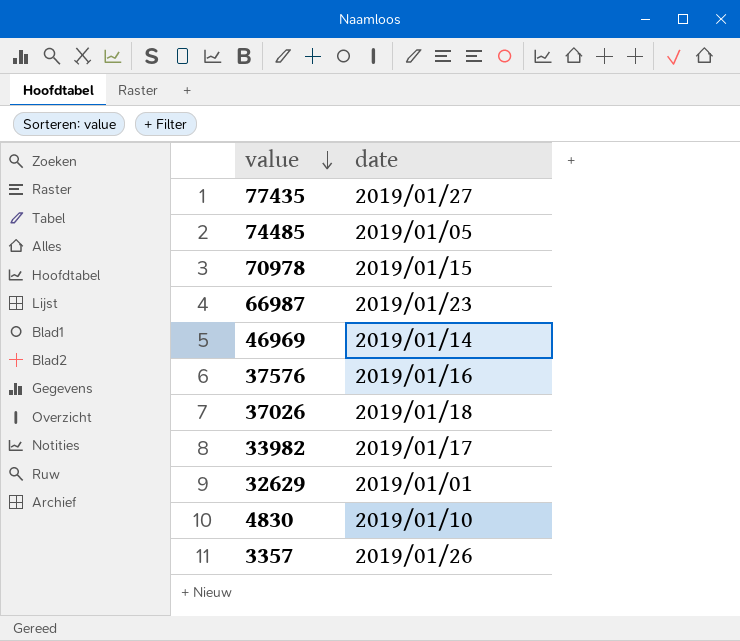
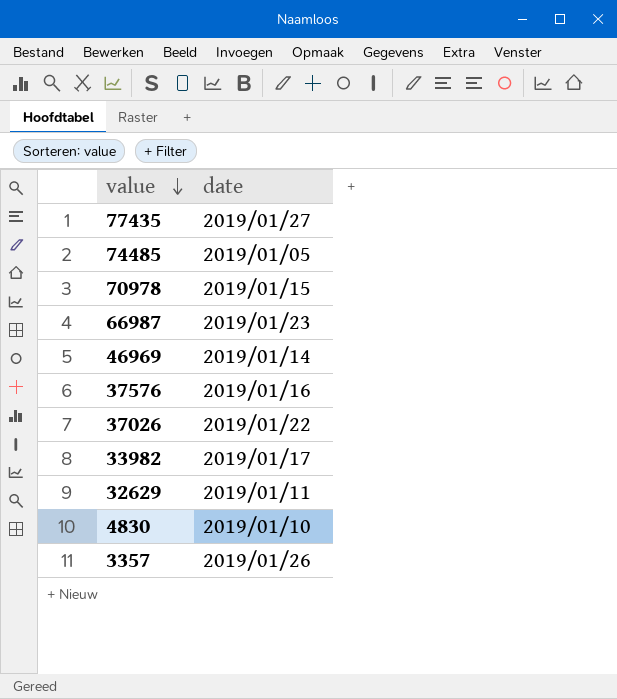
37026 | date: 2019/01/18 -> 2019/01/22
32629 | date: 2019/01/01 -> 2019/01/11

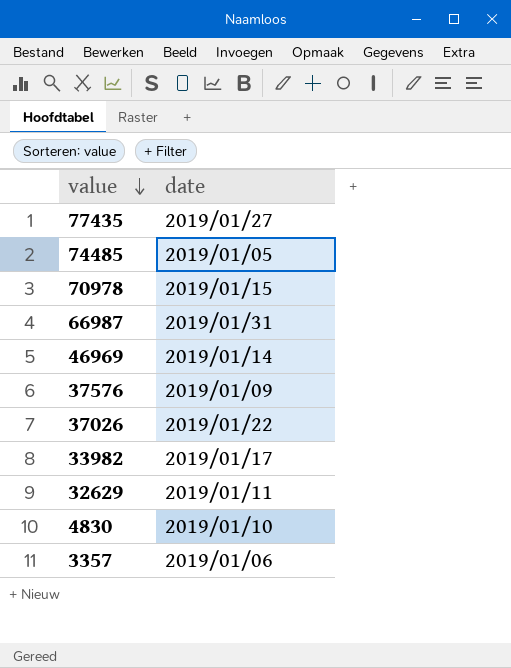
66987 | date: 2019/01/23 -> 2019/01/31
37576 | date: 2019/01/16 -> 2019/01/09
3357 | date: 2019/01/26 -> 2019/01/06

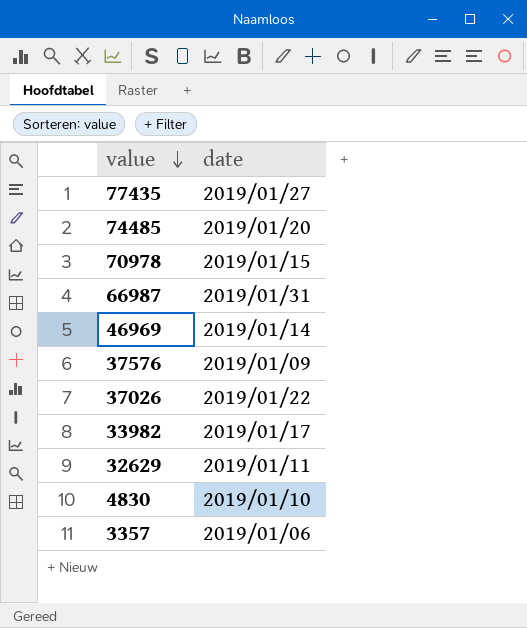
74485 | date: 2019/01/05 -> 2019/01/20

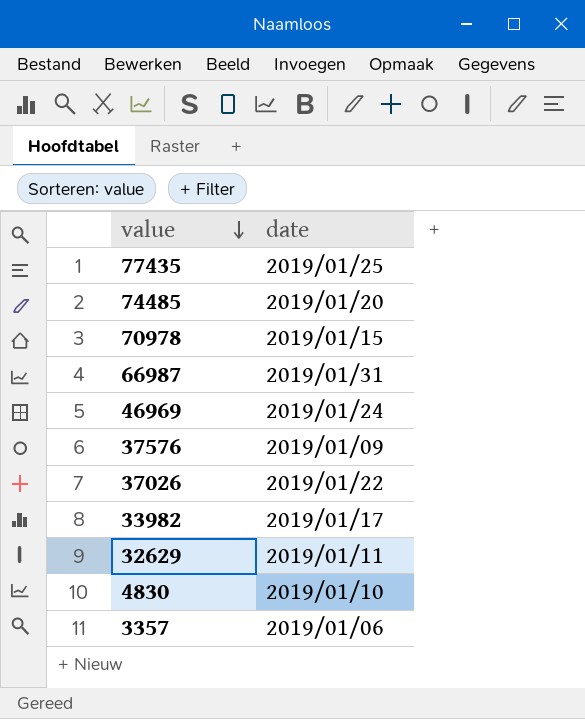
77435 | date: 2019/01/27 -> 2019/01/25
46969 | date: 2019/01/14 -> 2019/01/24

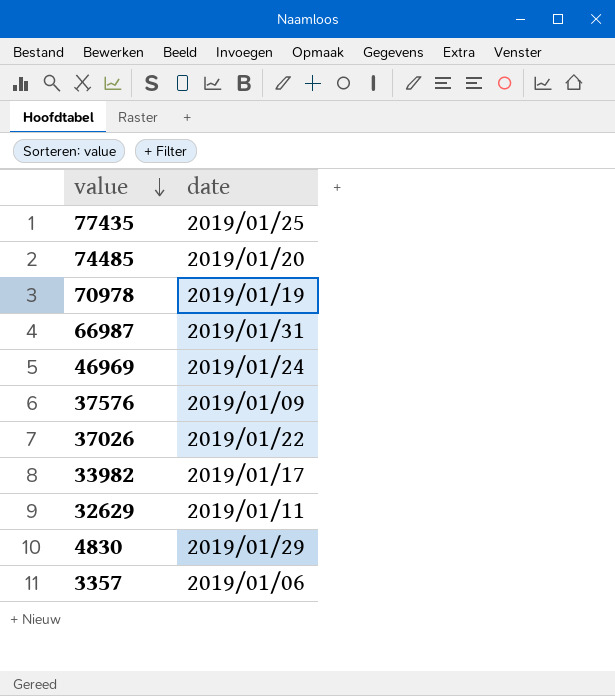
70978 | date: 2019/01/15 -> 2019/01/19
4830 | date: 2019/01/10 -> 2019/01/29

